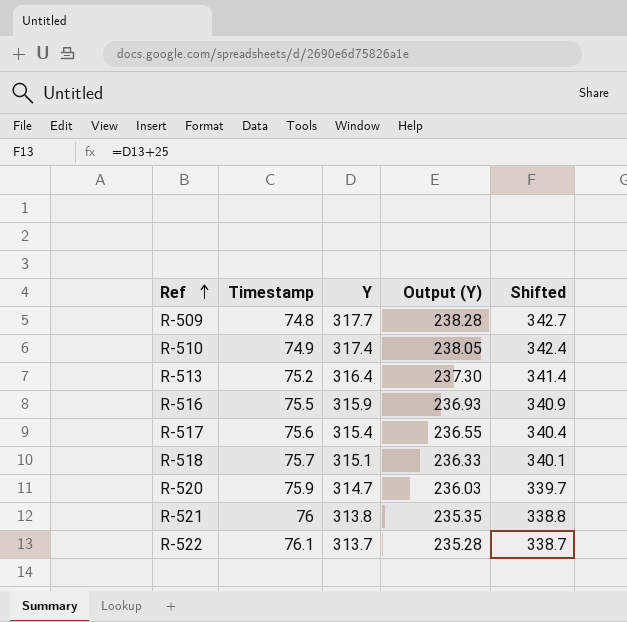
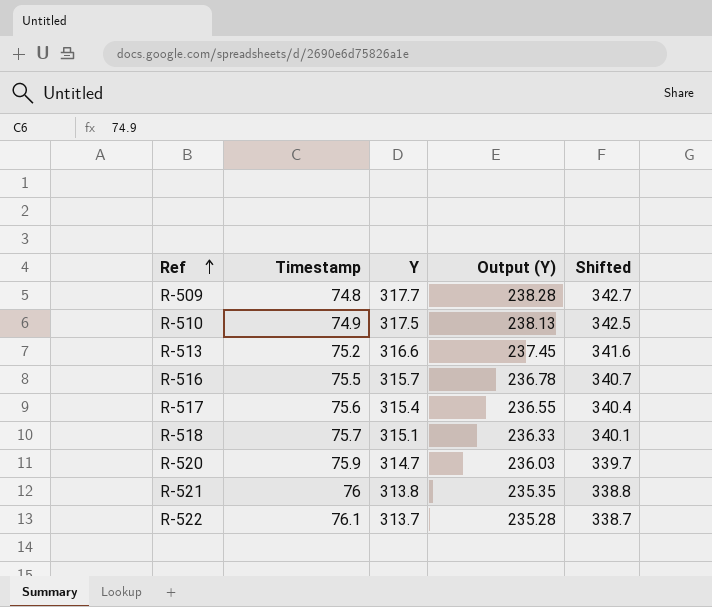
R-510 | Y: 317.4 -> 317.5
R-510 | Output (Y): 238.05 -> 238.13
R-510 | Shifted: 342.4 -> 342.5
R-513 | Y: 316.4 -> 316.6
R-513 | Output (Y): 237.30 -> 237.45
R-513 | Shifted: 341.4 -> 341.6
R-516 | Y: 315.9 -> 315.7
R-516 | Output (Y): 236.93 -> 236.78
R-516 | Shifted: 340.9 -> 340.7

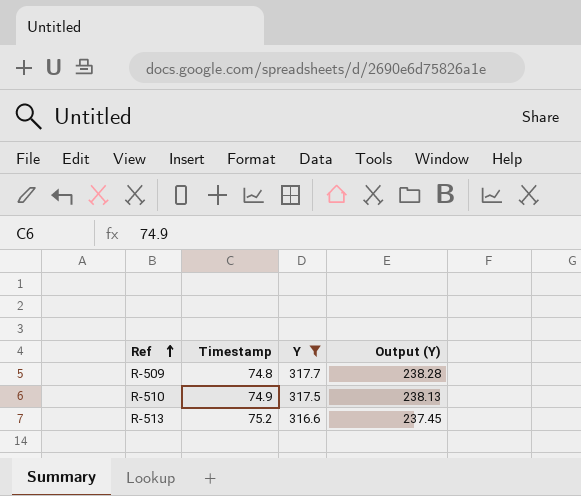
filter: none -> Y >= 316.6
column Shifted | formula: [Y] + 25 -> none

